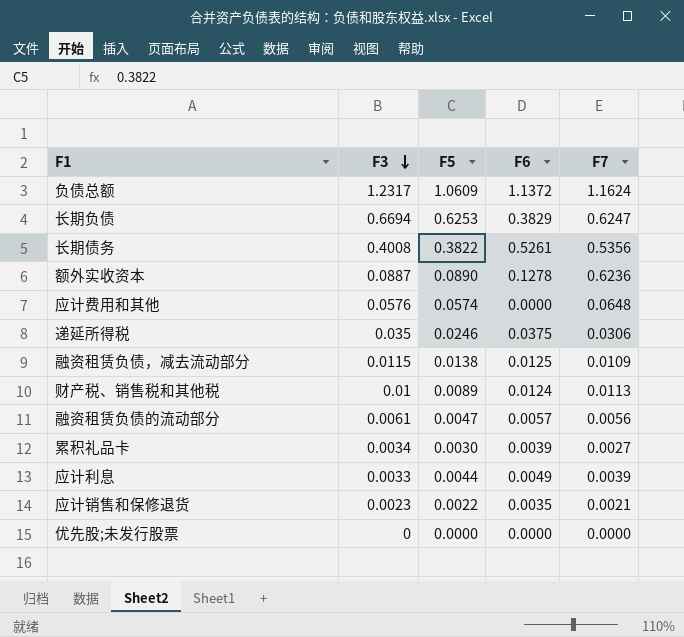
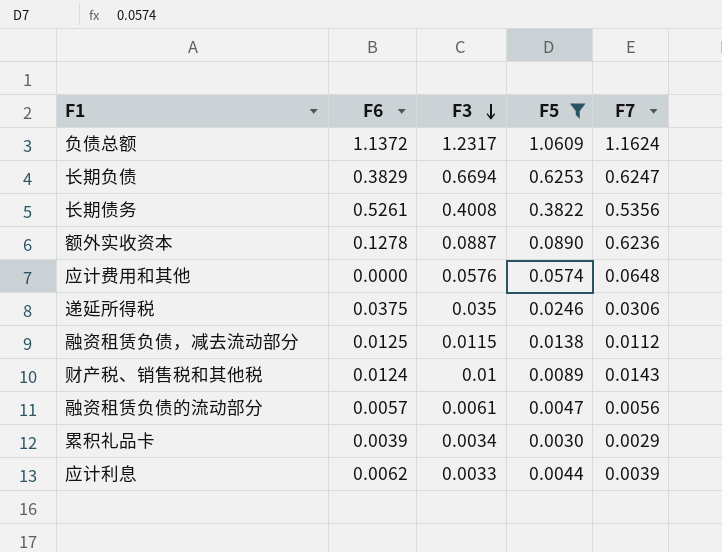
filter: none -> F5 >= 0.0030
column F6 | position: 4 -> 2
融资租赁负债，减去流动部分 | F7: 0.0109 -> 0.0112
财产税、销售税和其他税 | F7: 0.0113 -> 0.0143
累积礼品卡 | F7: 0.0027 -> 0.0029
应计利息 | F6: 0.0049 -> 0.0062

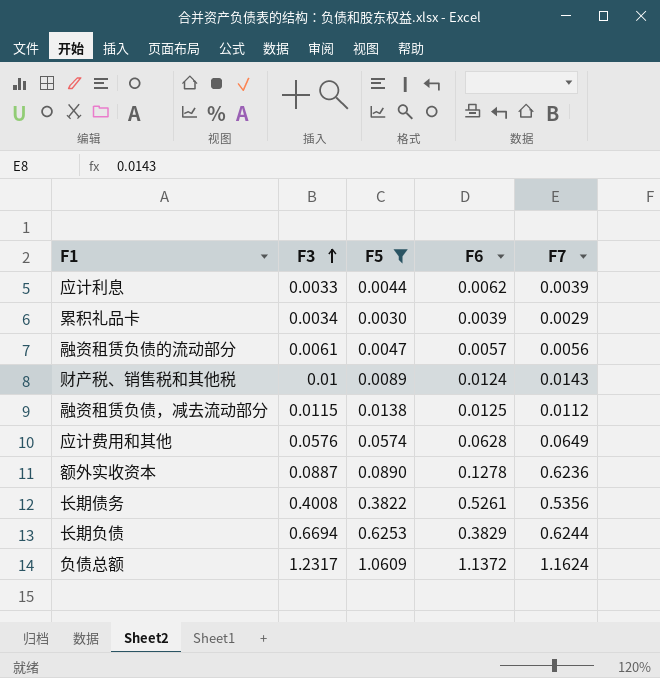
row order: F3 descending -> F3 ascending
column F6 | position: 2 -> 4
row 递延所得税: 0.0375 | 0.035 | 0.0246 | 0.0306 -> none
应计费用和其他 | F6: 0.0000 -> 0.0628
应计费用和其他 | F7: 0.0648 -> 0.0649
长期负债 | F7: 0.6247 -> 0.6244

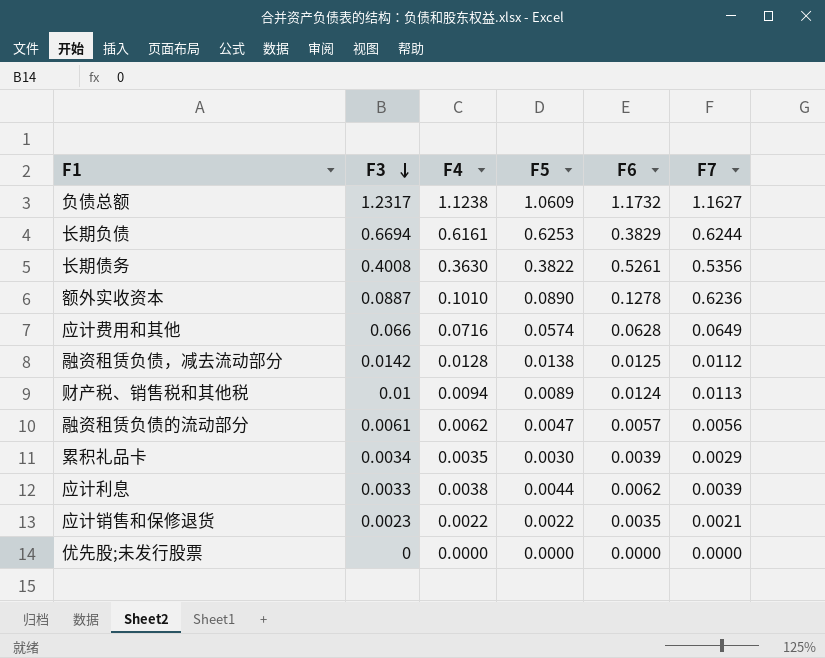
filter: F5 >= 0.0030 -> none
row order: F3 ascending -> F3 descending
column F4 | position: none -> 3
负债总额 | F6: 1.1372 -> 1.1732
负债总额 | F7: 1.1624 -> 1.1627
应计费用和其他 | F3: 0.0576 -> 0.066
融资租赁负债，减去流动部分 | F3: 0.0115 -> 0.0142
财产税、销售税和其他税 | F7: 0.0143 -> 0.0113

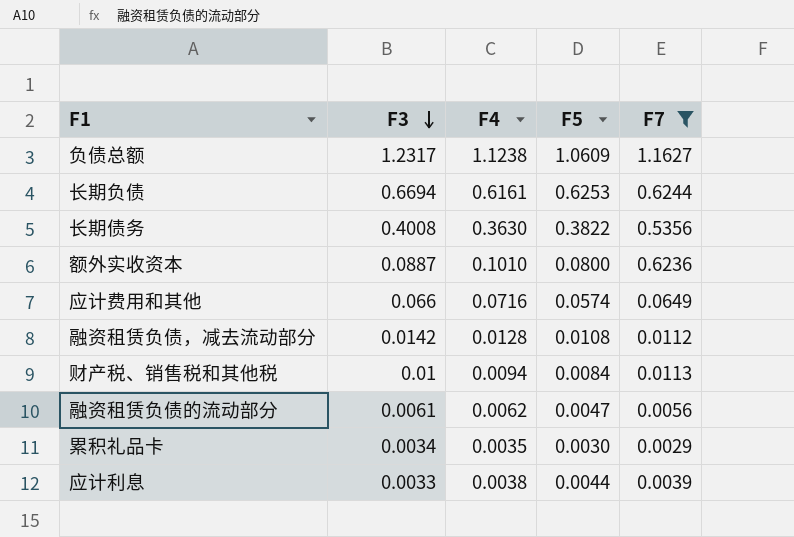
filter: none -> F7 >= 0.0029
column F6 | position: 5 -> none
额外实收资本 | F5: 0.0890 -> 0.0800
融资租赁负债，减去流动部分 | F5: 0.0138 -> 0.0108
财产税、销售税和其他税 | F5: 0.0089 -> 0.0084

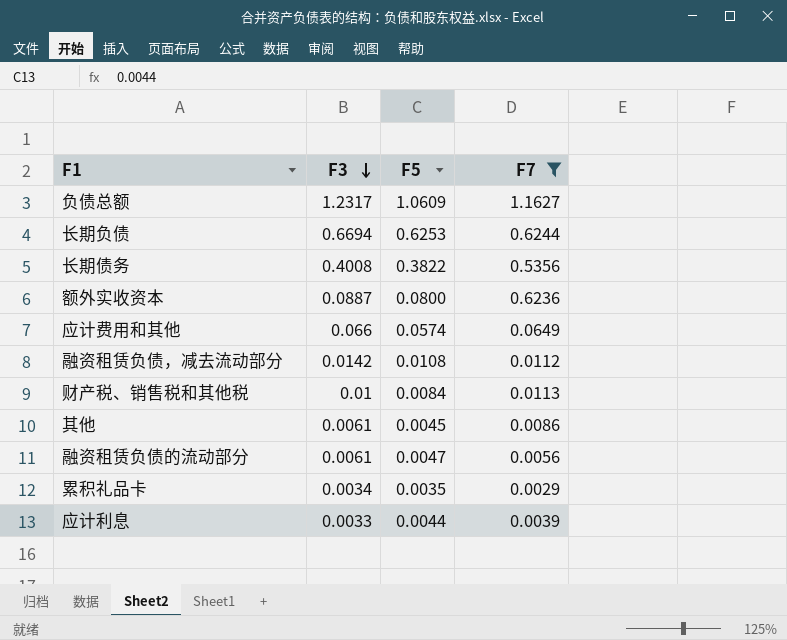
column F4 | position: 3 -> none
row 其他: none -> 0.0061 | 0.0045 | 0.0086
累积礼品卡 | F5: 0.0030 -> 0.0035

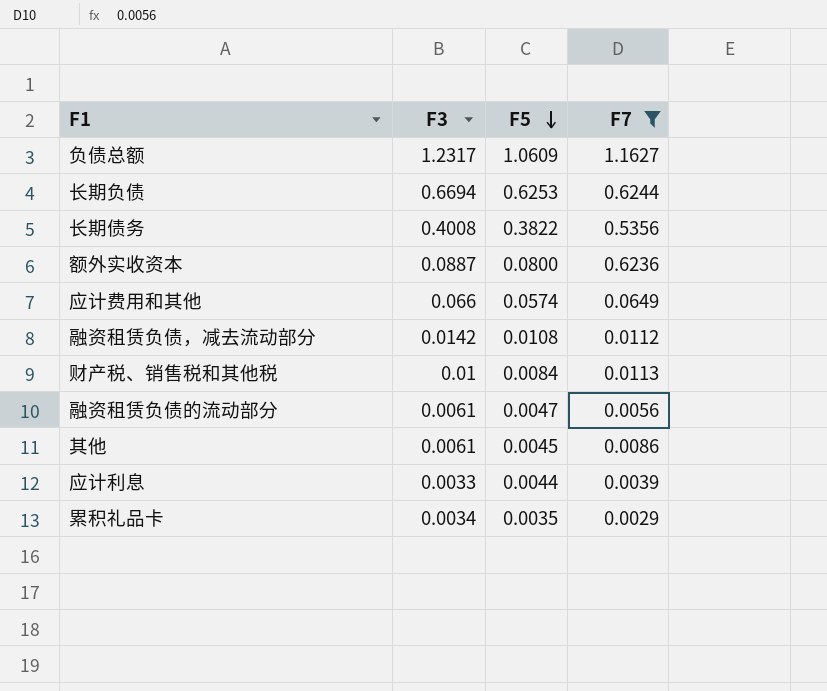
row order: F3 descending -> F5 descending

